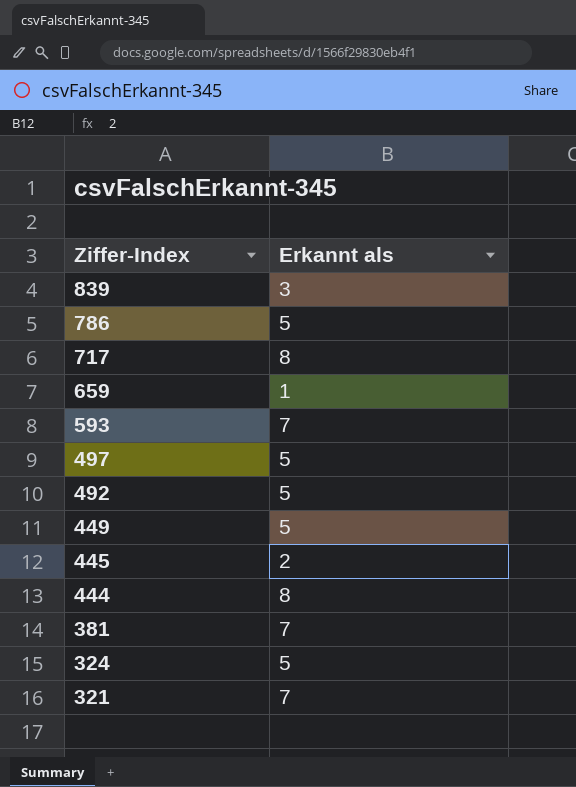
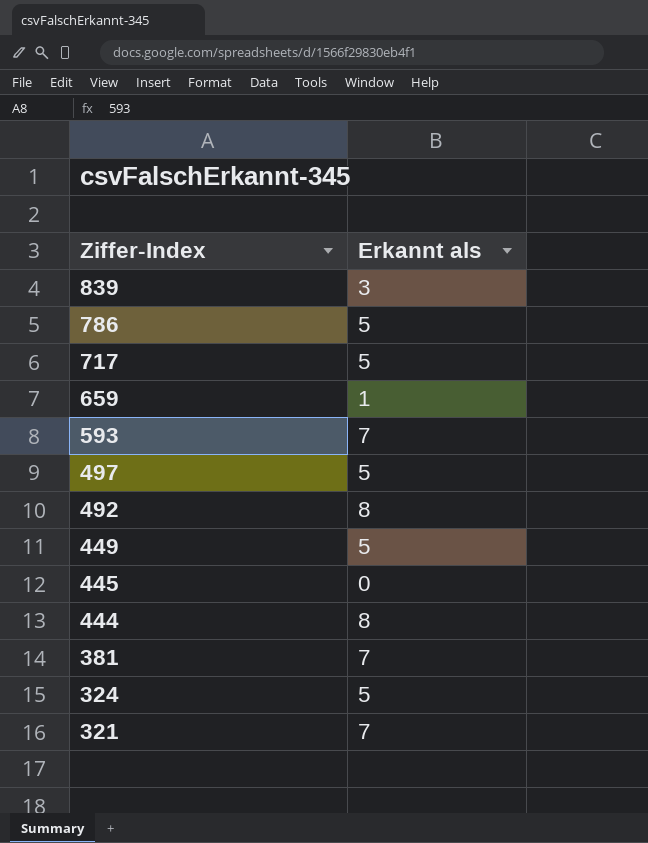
717 | Erkannt als: 8 -> 5
492 | Erkannt als: 5 -> 8
445 | Erkannt als: 2 -> 0

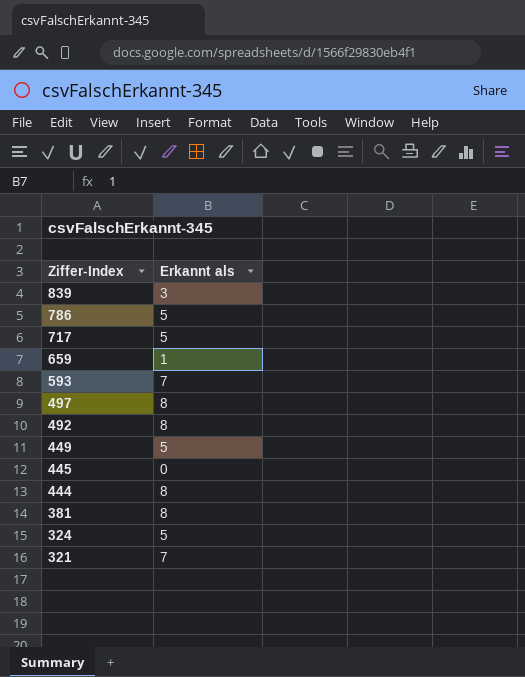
497 | Erkannt als: 5 -> 8
381 | Erkannt als: 7 -> 8

